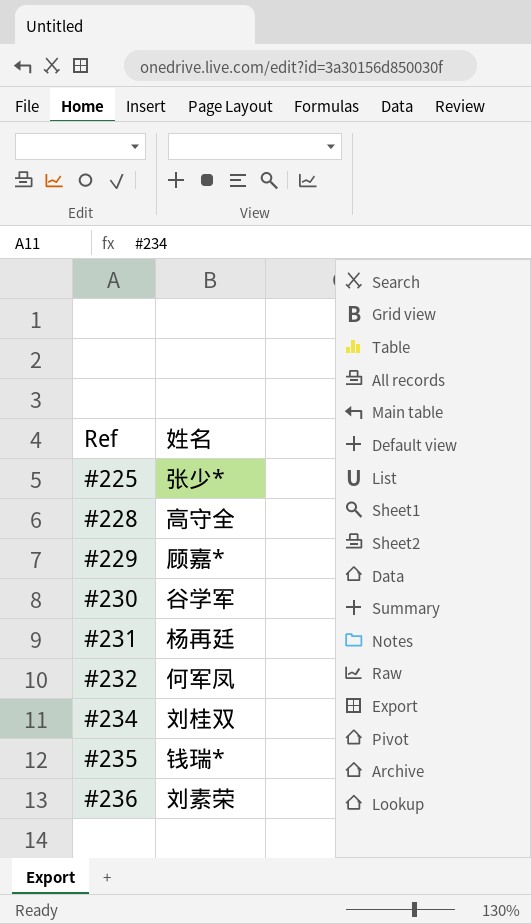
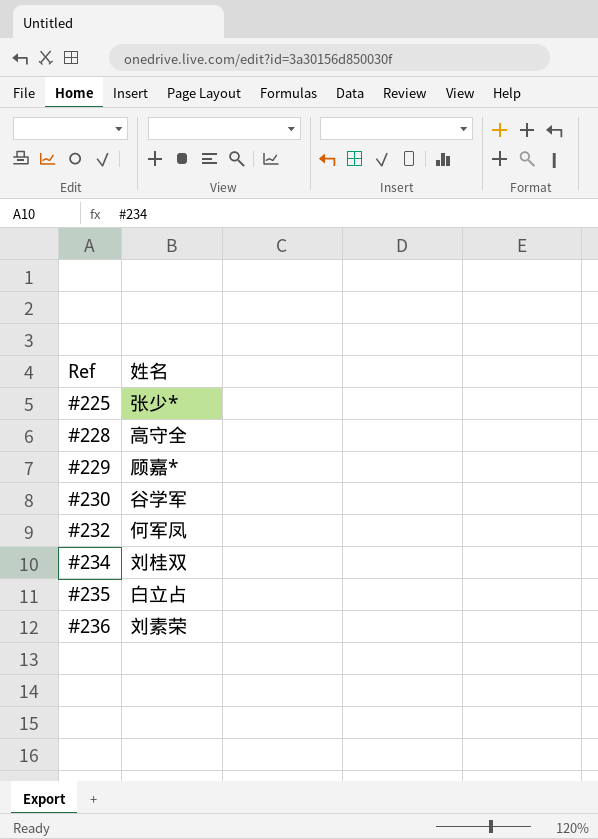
row #231: 杨再廷 -> none
#235 | 姓名: 钱瑞* -> 白立占

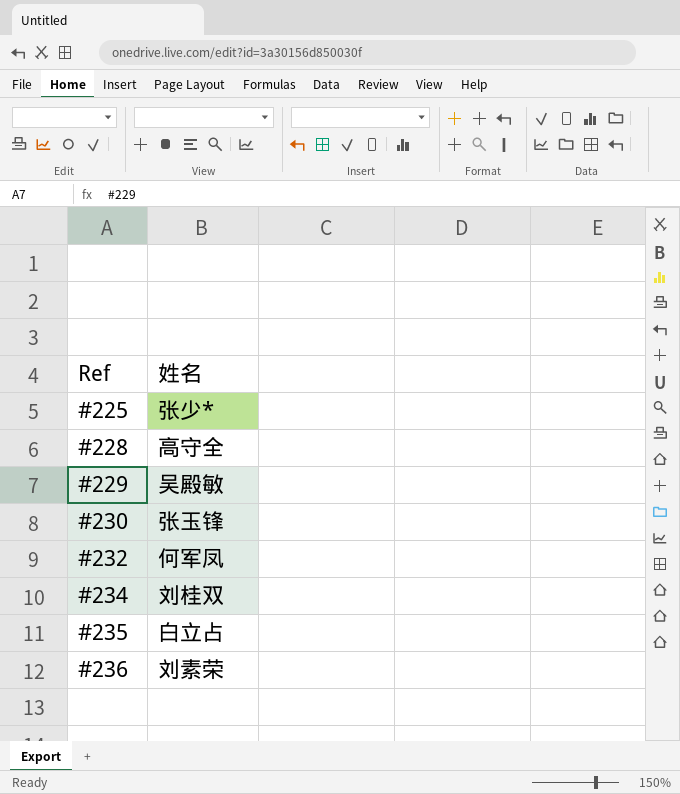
#229 | 姓名: 顾嘉* -> 吴殿敏
#230 | 姓名: 谷学军 -> 张玉锋

